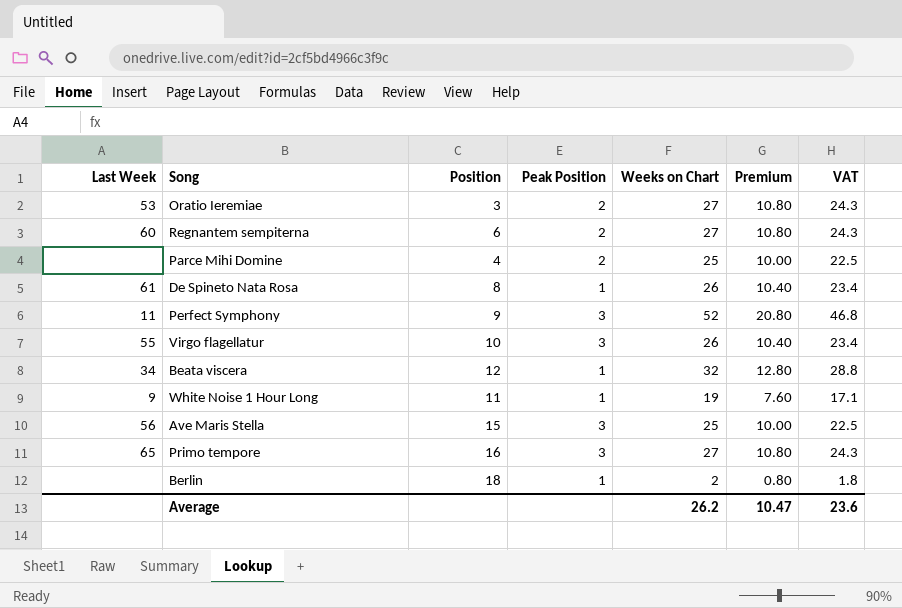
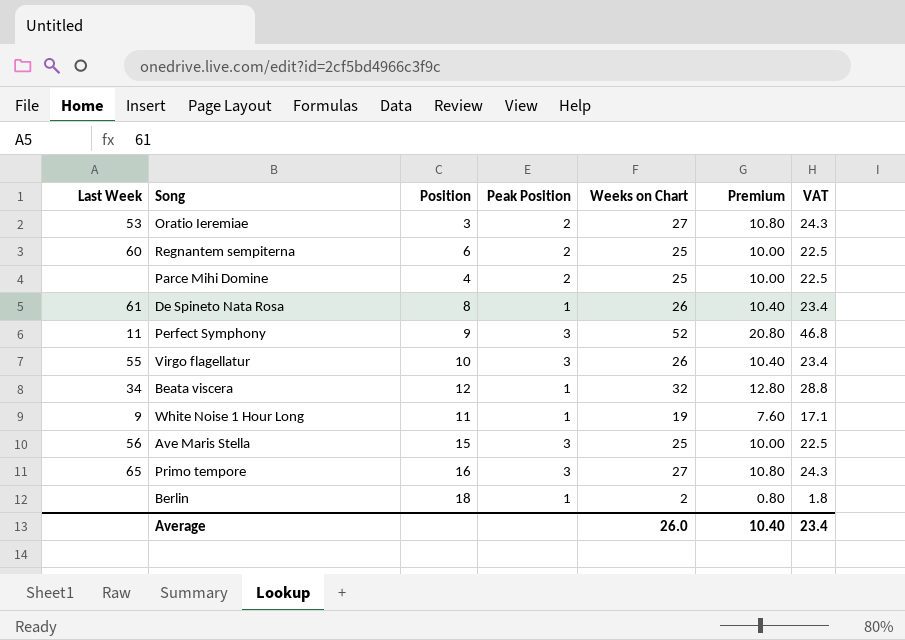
Regnantem sempiterna | Weeks on Chart: 27 -> 25
Regnantem sempiterna | Premium: 10.80 -> 10.00
Regnantem sempiterna | VAT: 24.3 -> 22.5
Average | Weeks on Chart: 26.2 -> 26.0
Average | Premium: 10.47 -> 10.40
Average | VAT: 23.6 -> 23.4

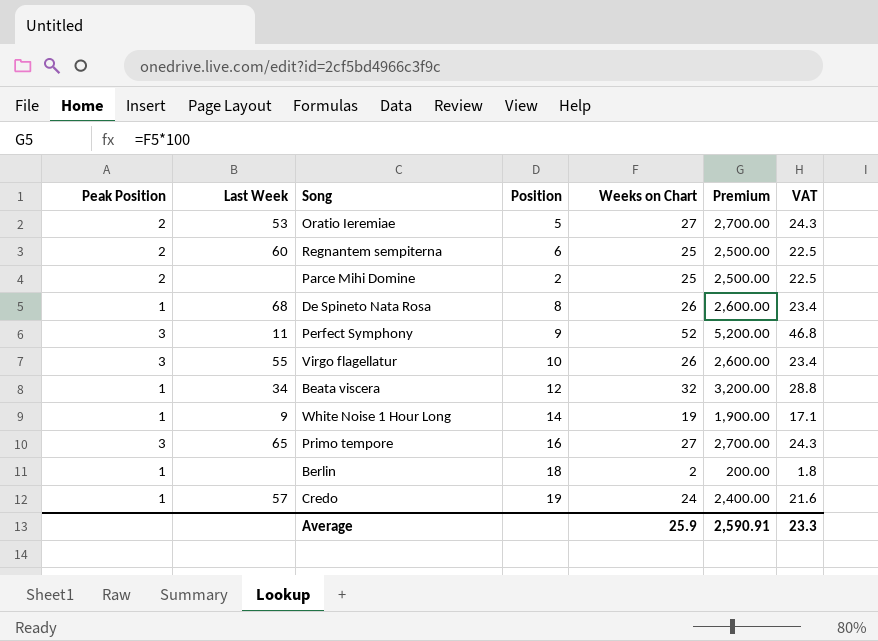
column Peak Position | position: 4 -> 1
column Premium | formula: [Weeks on Chart] * 0.4 -> [Weeks on Chart] * 100
row Ave Maris Stella: 56 | 15 | 3 | 25 | 10.00 | 22.5 -> none
Oratio Ieremiae | Position: 3 -> 5
Parce Mihi Domine | Position: 4 -> 2
De Spineto Nata Rosa | Last Week: 61 -> 68
White Noise 1 Hour Long | Position: 11 -> 14
row Credo: none -> 1 | 57 | 19 | 24 | 2,400.00 | 21.6
Average | Weeks on Chart: 26.0 -> 25.9
Average | Premium: 10.40 -> 2,590.91
Average | VAT: 23.4 -> 23.3

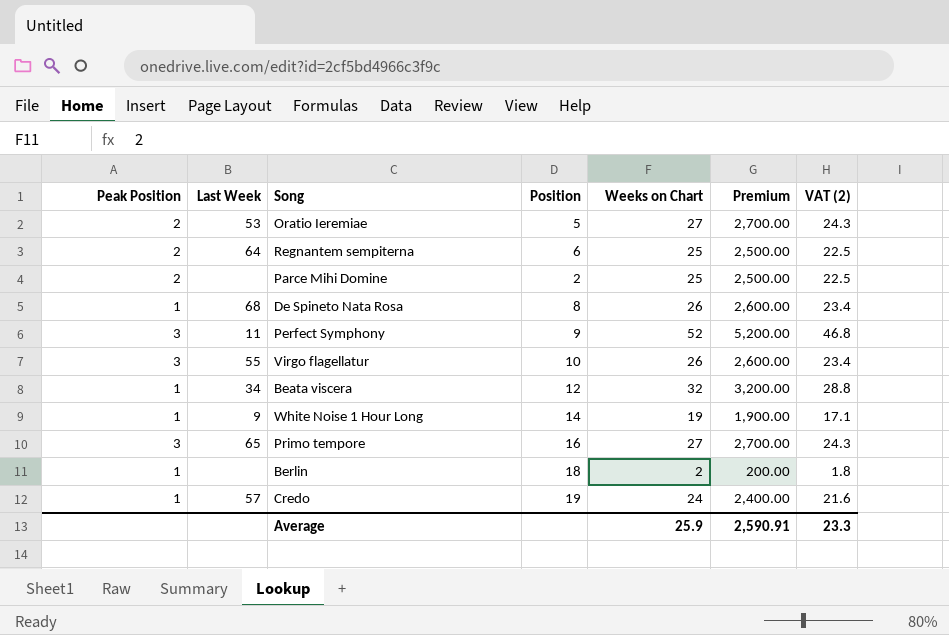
column name: VAT -> VAT (2)
Regnantem sempiterna | Last Week: 60 -> 64

